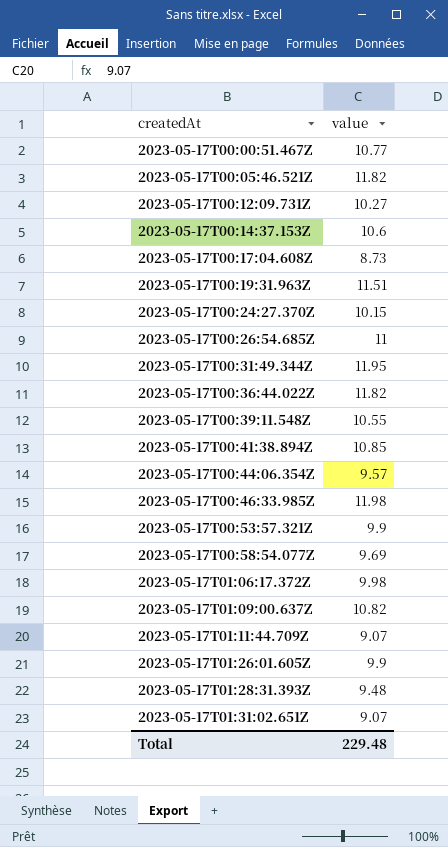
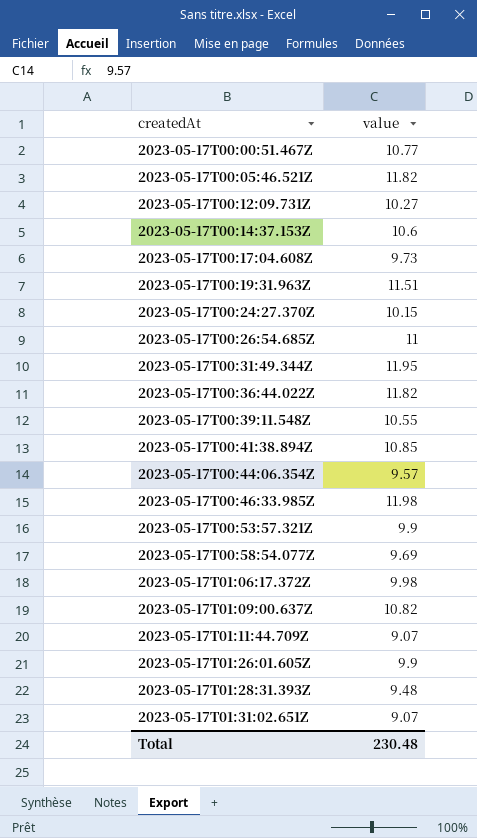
2023-05-17T00:17:04.608Z | value: 8.73 -> 9.73
Total | value: 229.48 -> 230.48

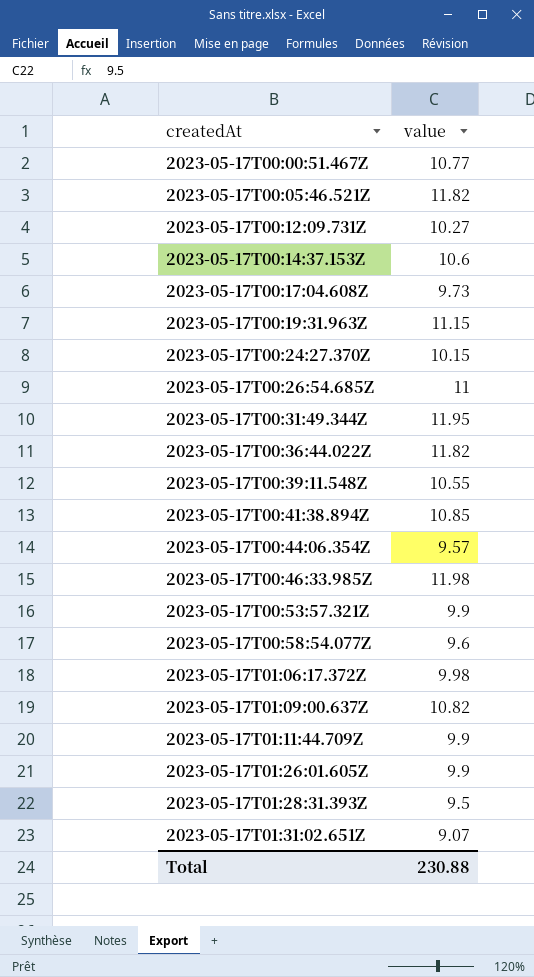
2023-05-17T00:19:31.963Z | value: 11.51 -> 11.15
2023-05-17T00:58:54.077Z | value: 9.69 -> 9.6
2023-05-17T01:11:44.709Z | value: 9.07 -> 9.9
2023-05-17T01:28:31.393Z | value: 9.48 -> 9.5
Total | value: 230.48 -> 230.88

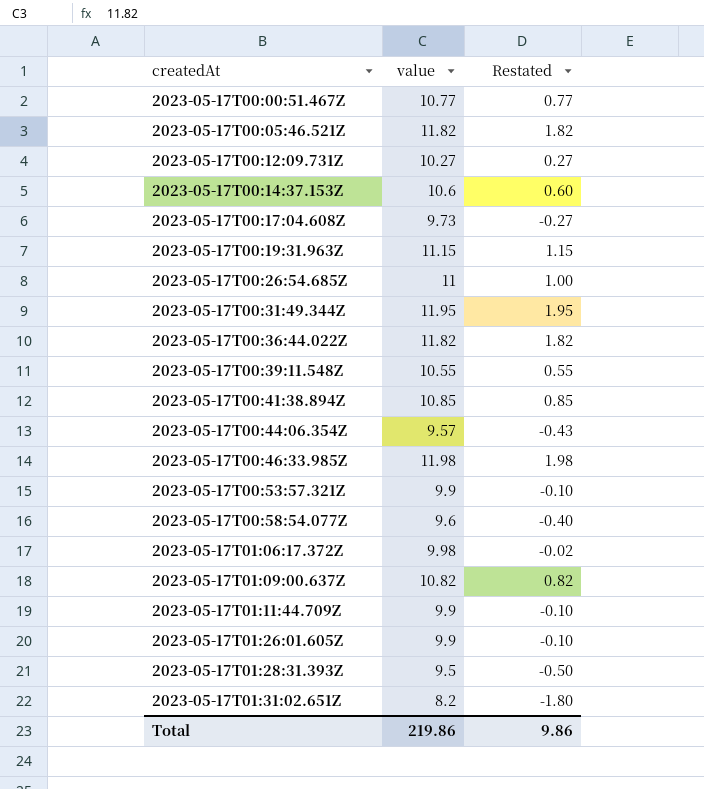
column Restated | formula: none -> [value] - 10
row 2023-05-17T00:24:27.370Z: 10.15 -> none
2023-05-17T01:31:02.651Z | value: 9.07 -> 8.2
Total | value: 230.88 -> 219.86

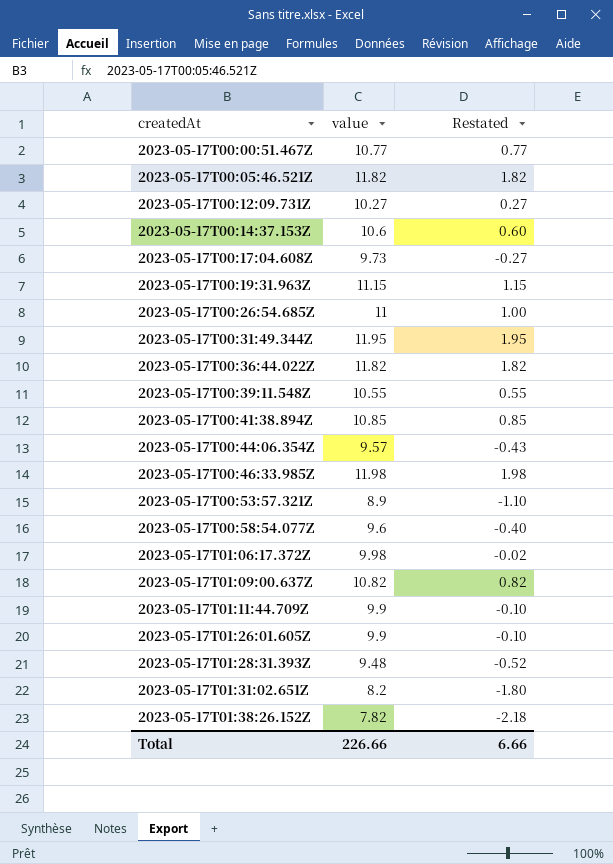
2023-05-17T00:53:57.321Z | value: 9.9 -> 8.9
2023-05-17T00:53:57.321Z | Restated: -0.10 -> -1.10
2023-05-17T01:28:31.393Z | value: 9.5 -> 9.48
2023-05-17T01:28:31.393Z | Restated: -0.50 -> -0.52
row 2023-05-17T01:38:26.152Z: none -> 7.82 | -2.18
Total | value: 219.86 -> 226.66
Total | Restated: 9.86 -> 6.66

